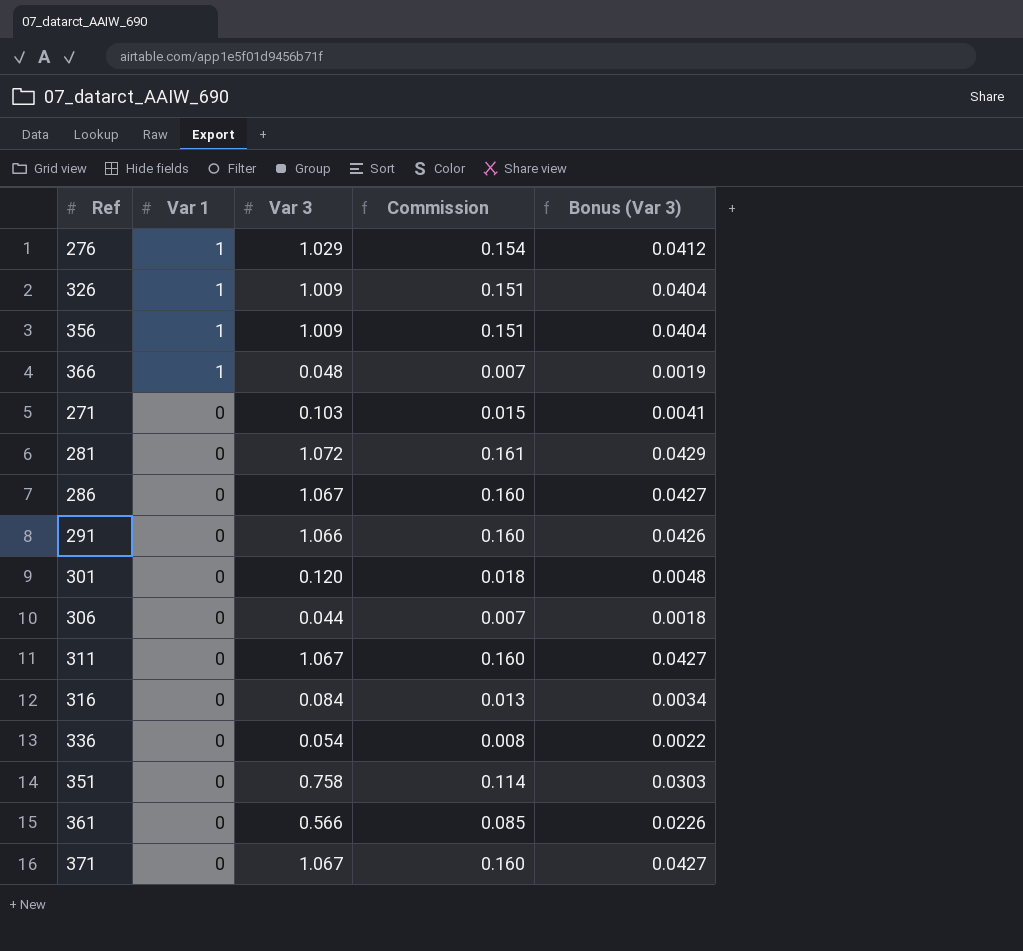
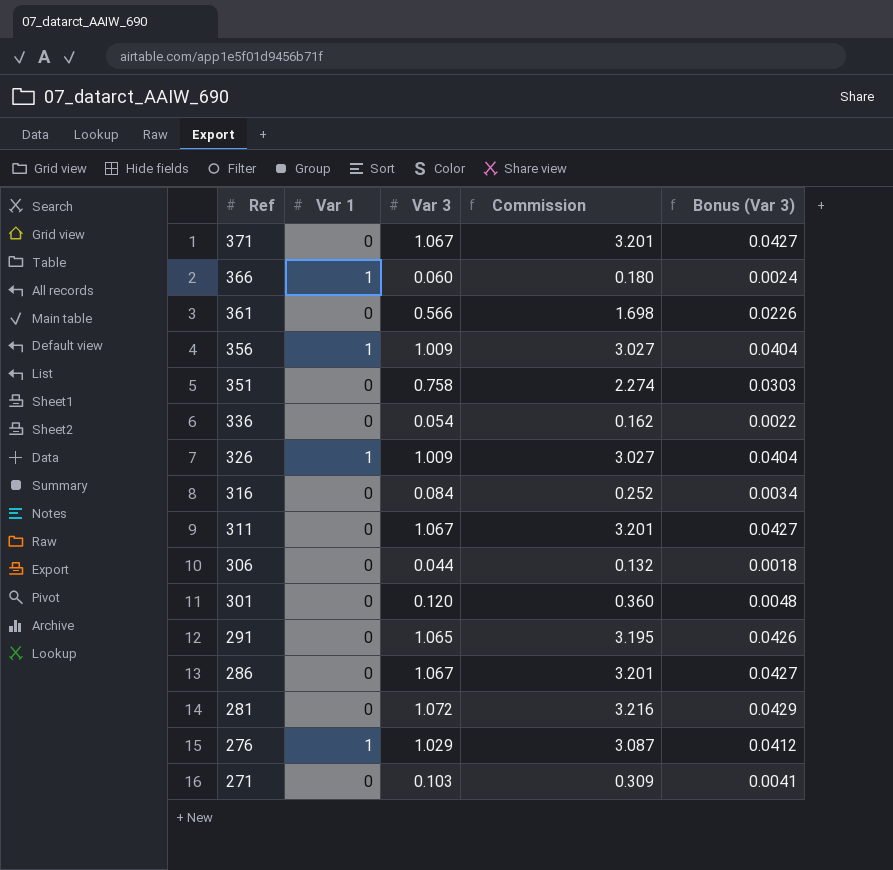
row order: Var 1 descending -> Ref descending
column Commission | formula: [Var 3] * 0.15 -> [Var 3] * 3
366 | Var 3: 0.048 -> 0.060
366 | Bonus (Var 3): 0.0019 -> 0.0024
291 | Var 3: 1.066 -> 1.065

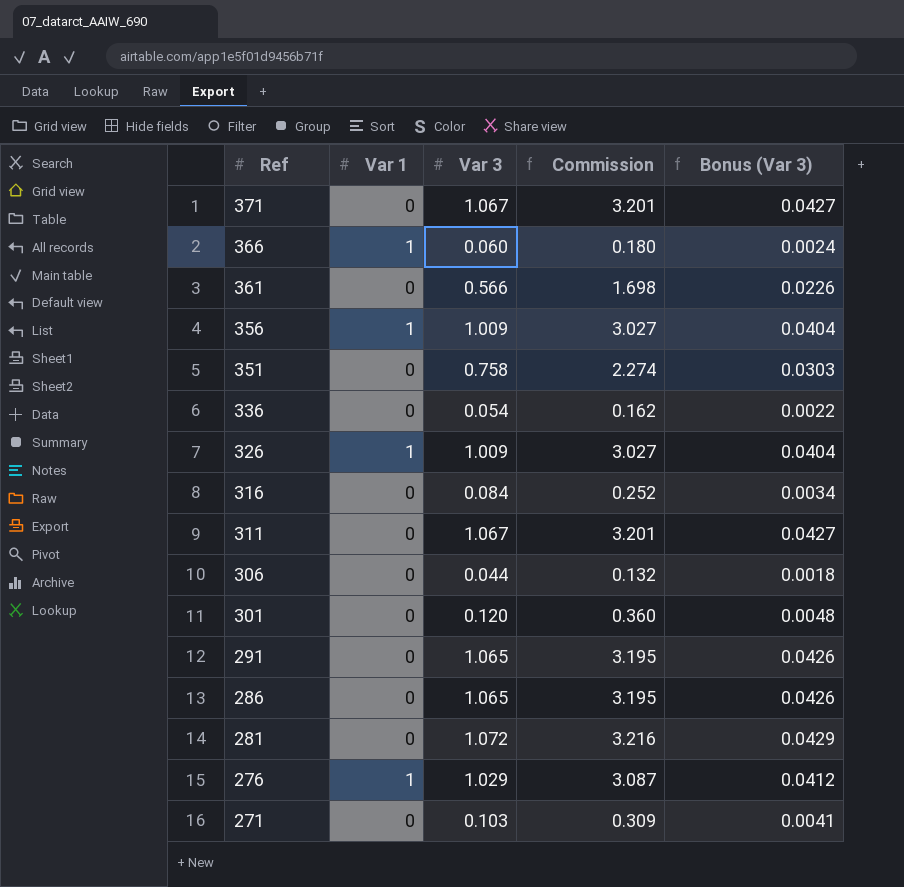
286 | Var 3: 1.067 -> 1.065
286 | Commission: 3.201 -> 3.195
286 | Bonus (Var 3): 0.0427 -> 0.0426

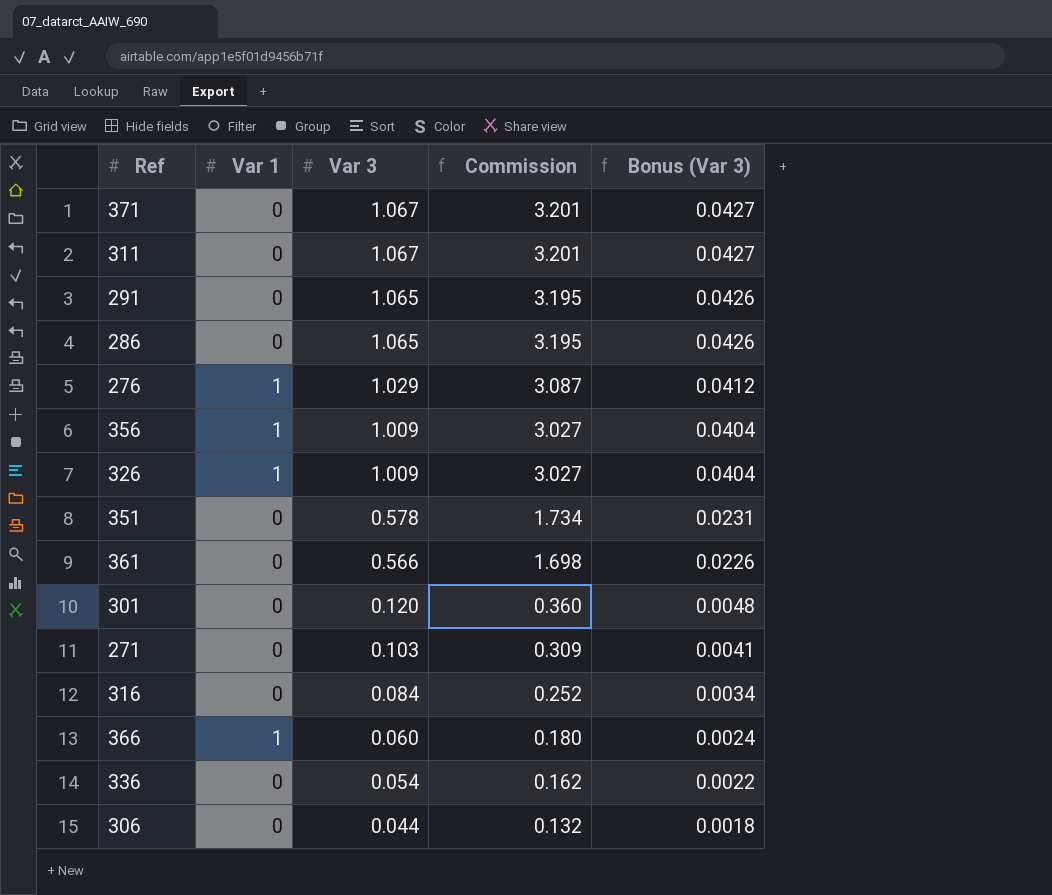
row order: Ref descending -> Var 3 descending
row 281: 0 | 1.072 | 3.216 | 0.0429 -> none
351 | Var 3: 0.758 -> 0.578
351 | Commission: 2.274 -> 1.734
351 | Bonus (Var 3): 0.0303 -> 0.0231

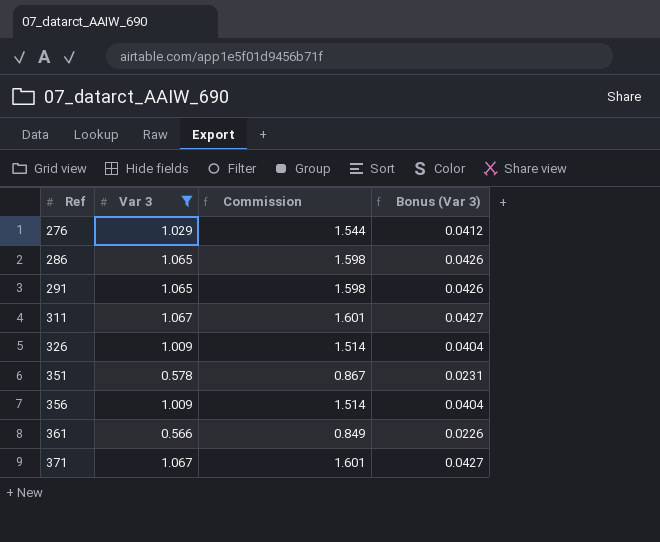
filter: none -> Var 3 >= 0.566
row order: Var 3 descending -> Ref ascending
column Var 1 | position: 2 -> none
column Commission | formula: [Var 3] * 3 -> [Var 3] * 1.5

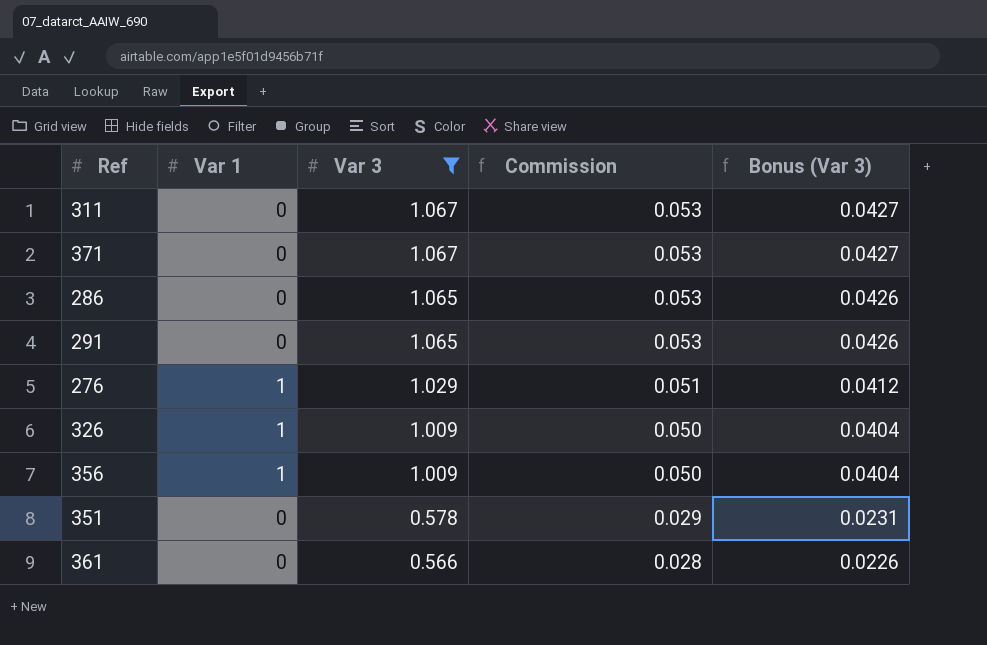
row order: Ref ascending -> Var 3 descending
column Var 1 | position: none -> 2
column Commission | formula: [Var 3] * 1.5 -> [Var 3] * 0.05

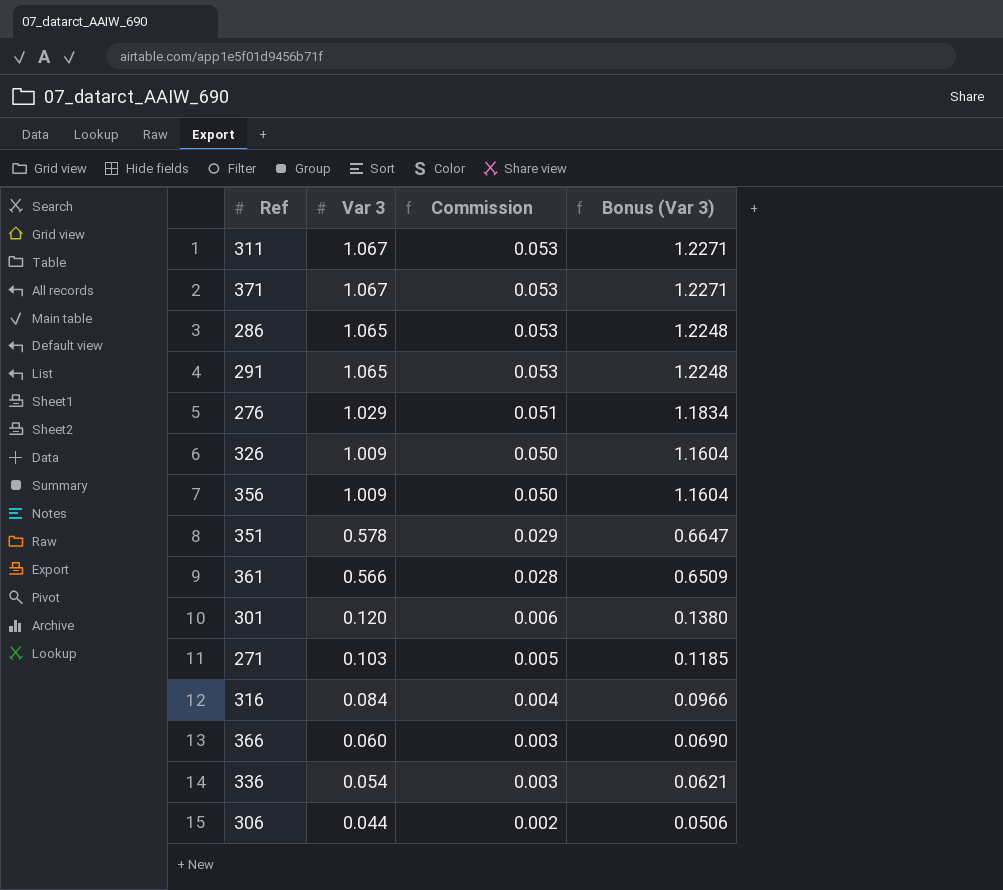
filter: Var 3 >= 0.566 -> none
column Var 1 | position: 2 -> none
column Bonus (Var 3) | formula: [Var 3] * 0.04 -> [Var 3] * 1.15

